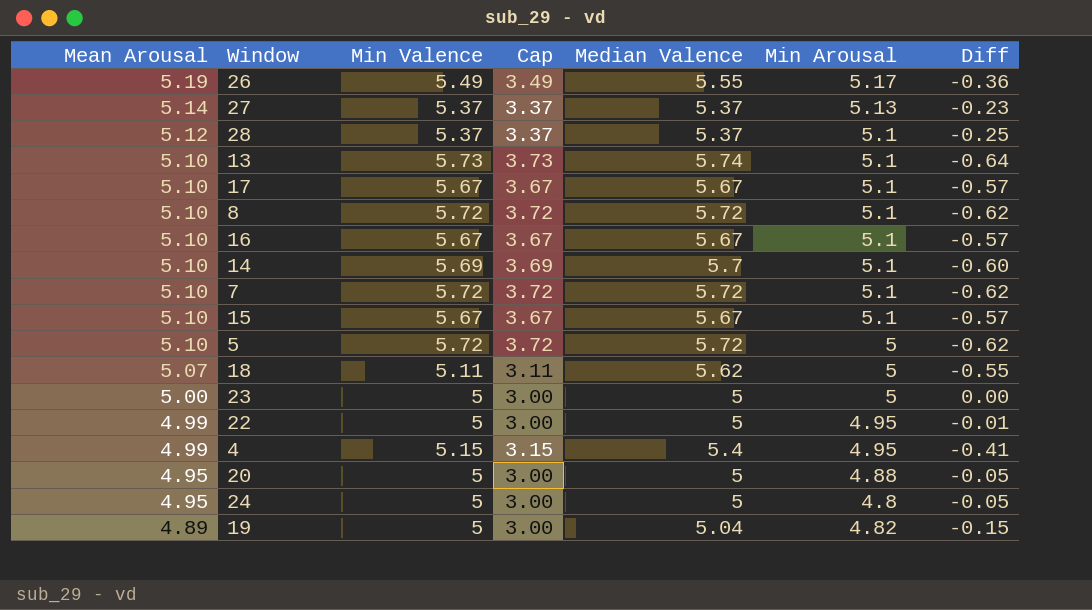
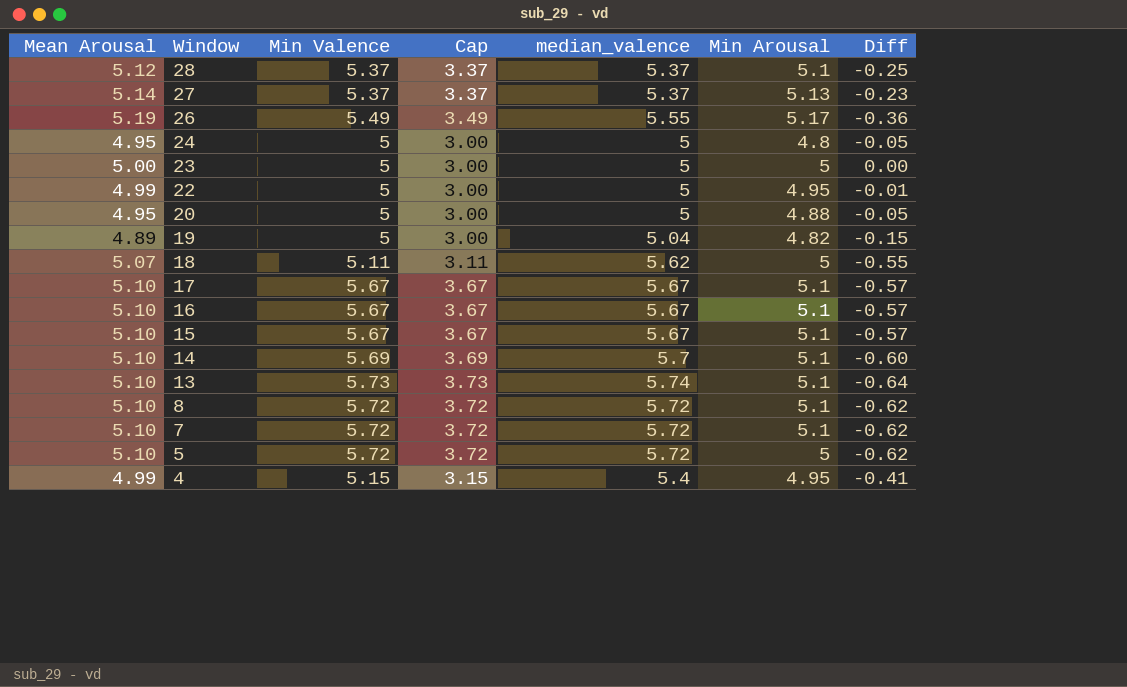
row order: Mean Arousal descending -> Window descending
column name: Median Valence -> median_valence

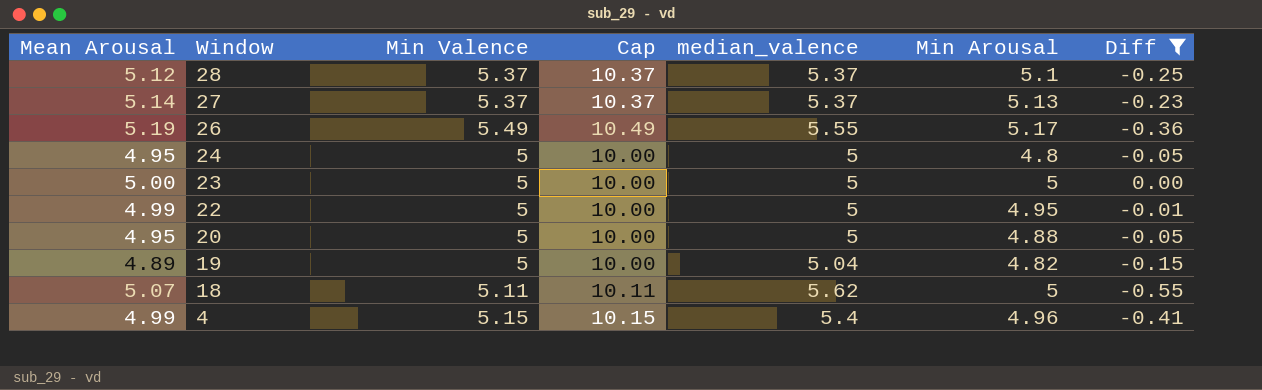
filter: none -> Diff >= -0.55
column Cap | formula: [Min Valence] - 2 -> [Min Valence] + 5
4 | Min Arousal: 4.95 -> 4.96

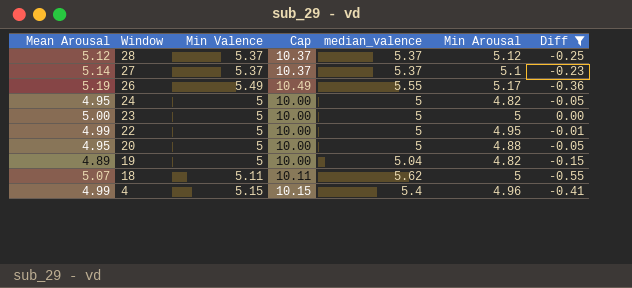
28 | Min Arousal: 5.1 -> 5.12
27 | Min Arousal: 5.13 -> 5.1
24 | Min Arousal: 4.8 -> 4.82

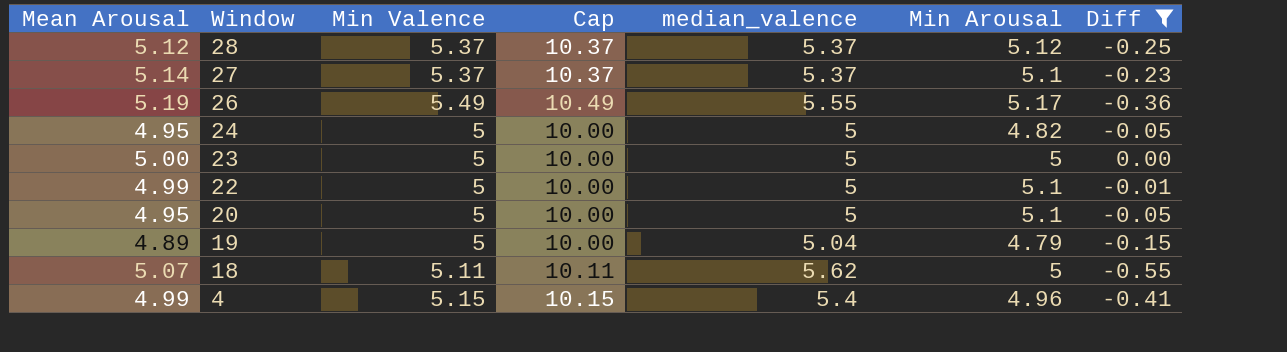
22 | Min Arousal: 4.95 -> 5.1
20 | Min Arousal: 4.88 -> 5.1
19 | Min Arousal: 4.82 -> 4.79

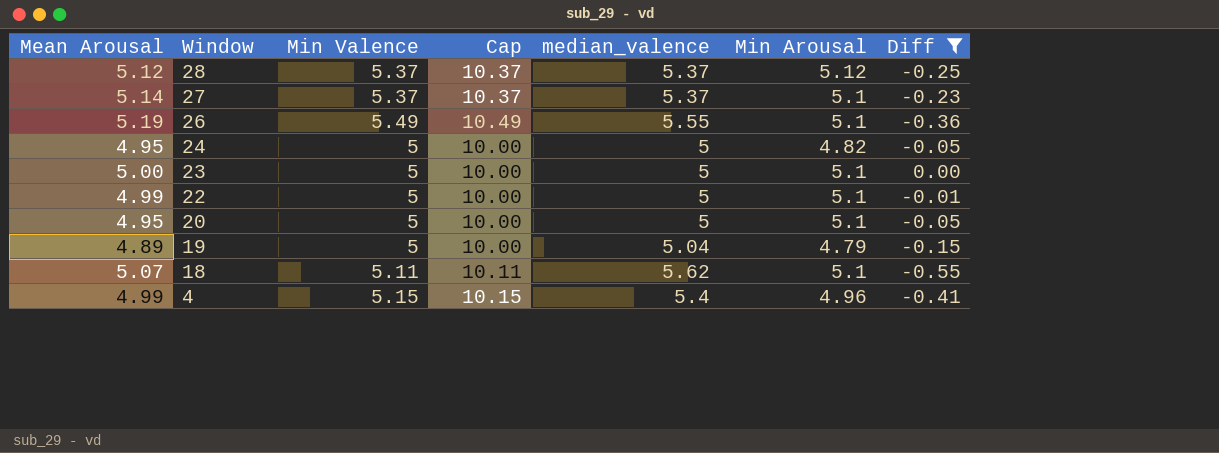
26 | Min Arousal: 5.17 -> 5.1
23 | Min Arousal: 5 -> 5.1
18 | Min Arousal: 5 -> 5.1

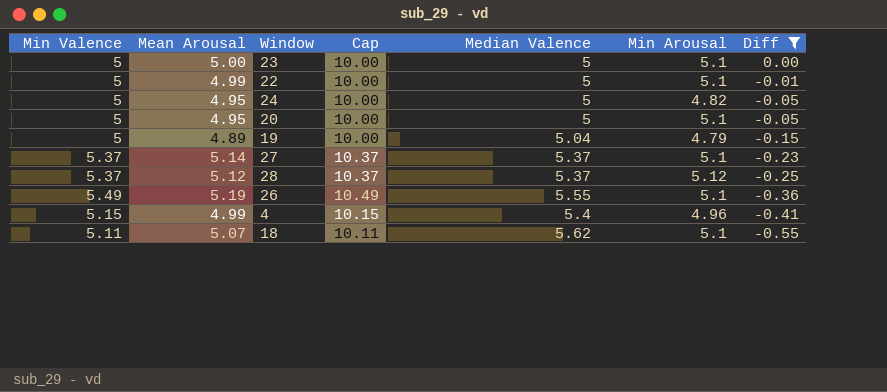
row order: Window descending -> Diff descending
column Min Valence | position: 3 -> 1
column name: median_valence -> Median Valence

